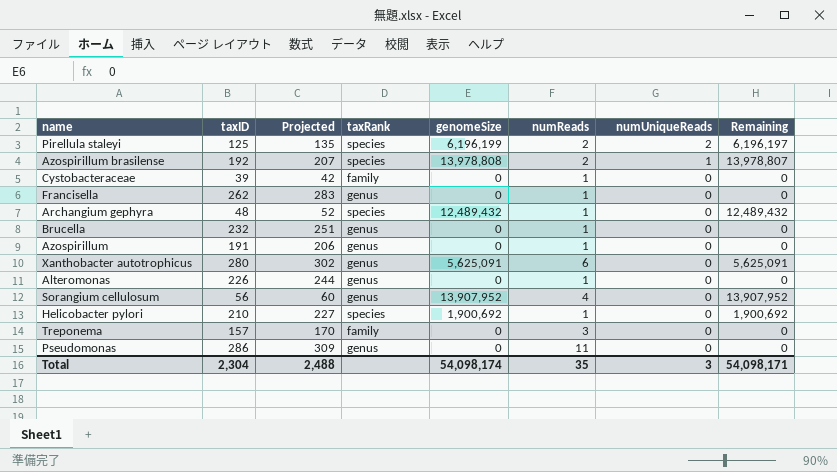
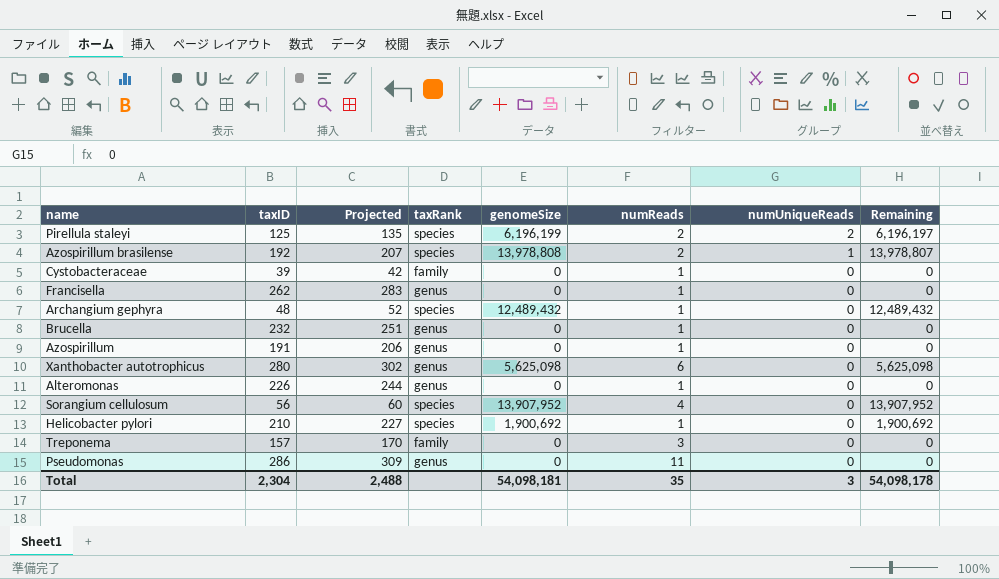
Xanthobacter autotrophicus | genomeSize: 5,625,091 -> 5,625,098
Xanthobacter autotrophicus | Remaining: 5,625,091 -> 5,625,098
Sorangium cellulosum | taxRank: genus -> species
Total | genomeSize: 54,098,174 -> 54,098,181
Total | Remaining: 54,098,171 -> 54,098,178

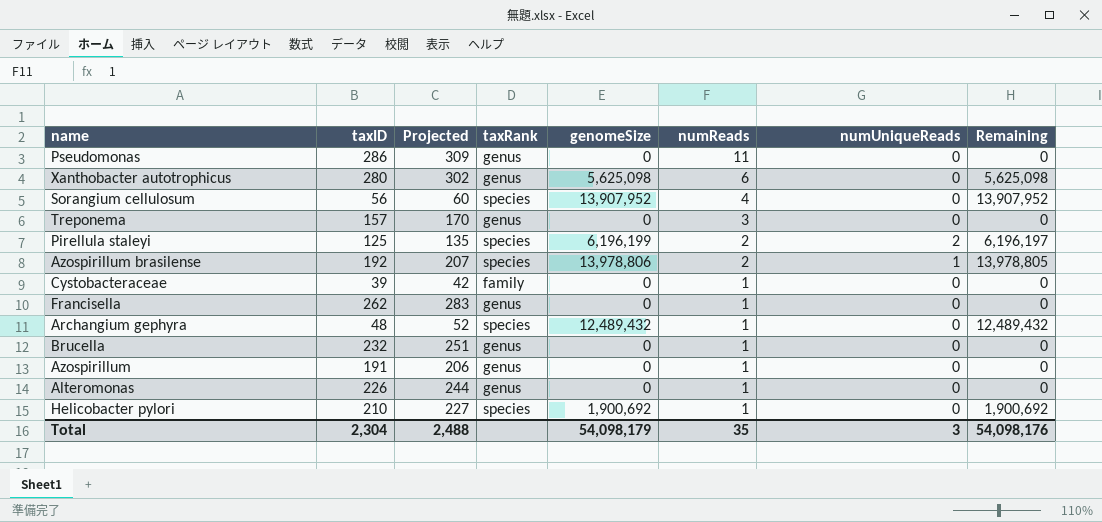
row order: numUniqueReads descending -> numReads descending
Treponema | taxRank: family -> genus
Azospirillum brasilense | genomeSize: 13,978,808 -> 13,978,806
Azospirillum brasilense | Remaining: 13,978,807 -> 13,978,805
Total | genomeSize: 54,098,181 -> 54,098,179
Total | Remaining: 54,098,178 -> 54,098,176

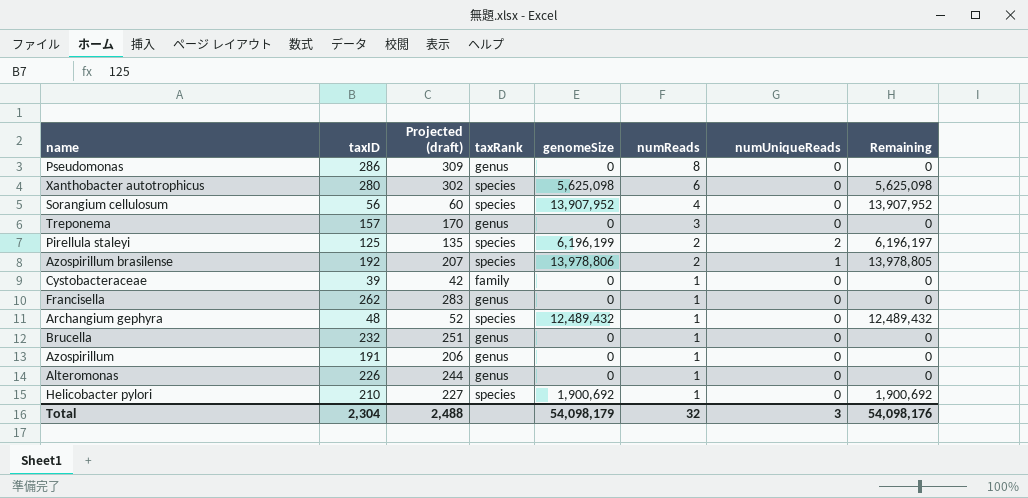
column name: Projected -> Projected (draft)
Pseudomonas | numReads: 11 -> 8
Xanthobacter autotrophicus | taxRank: genus -> species
Total | numReads: 35 -> 32

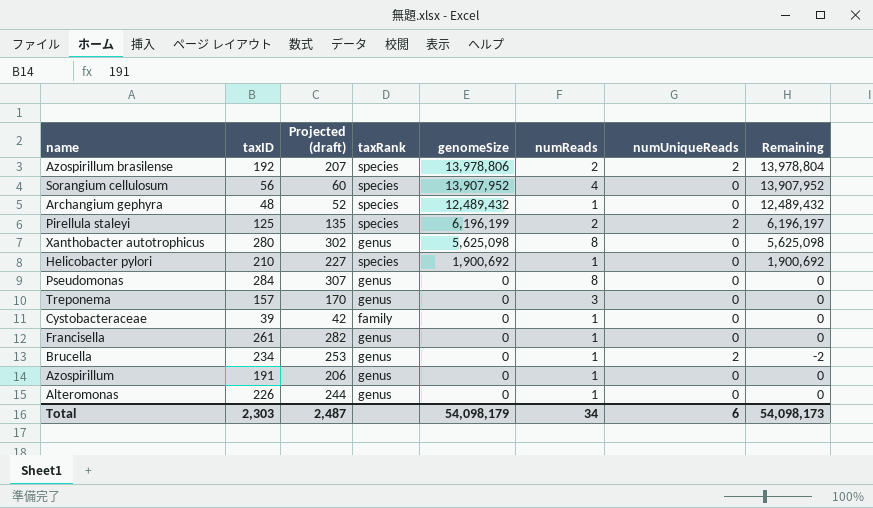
row order: numReads descending -> genomeSize descending
Azospirillum brasilense | numUniqueReads: 1 -> 2
Azospirillum brasilense | Remaining: 13,978,805 -> 13,978,804
Xanthobacter autotrophicus | taxRank: species -> genus
Xanthobacter autotrophicus | numReads: 6 -> 8
Pseudomonas | taxID: 286 -> 284
Pseudomonas | Projected (draft): 309 -> 307
Francisella | taxID: 262 -> 261
Francisella | Projected (draft): 283 -> 282
Brucella | taxID: 232 -> 234
Brucella | Projected (draft): 251 -> 253
Brucella | numUniqueReads: 0 -> 2
Brucella | Remaining: 0 -> -2
Total | taxID: 2,304 -> 2,303
Total | Projected (draft): 2,488 -> 2,487
Total | numReads: 32 -> 34
Total | numUniqueReads: 3 -> 6
Total | Remaining: 54,098,176 -> 54,098,173

